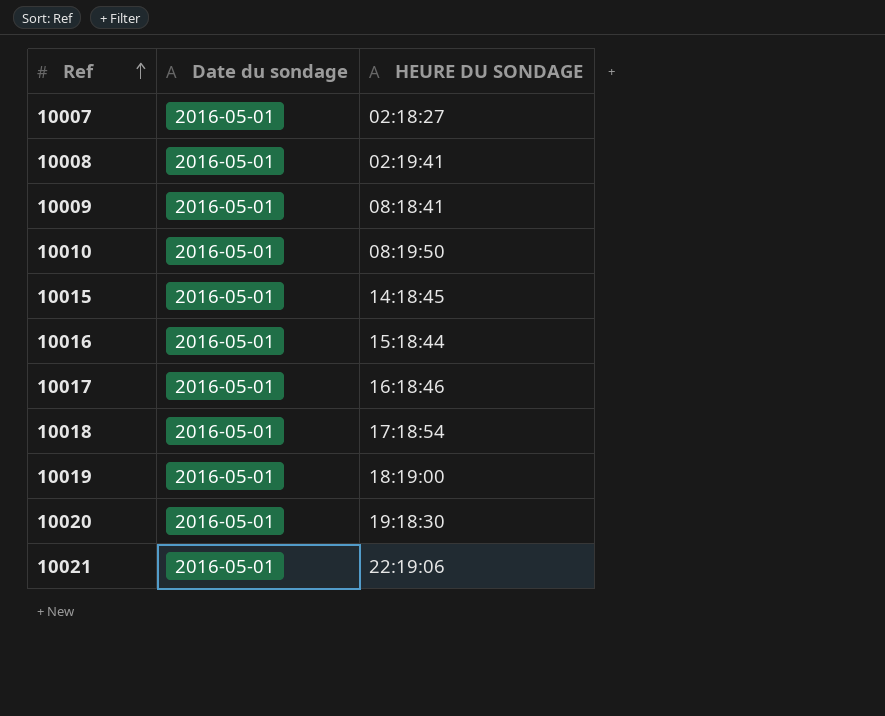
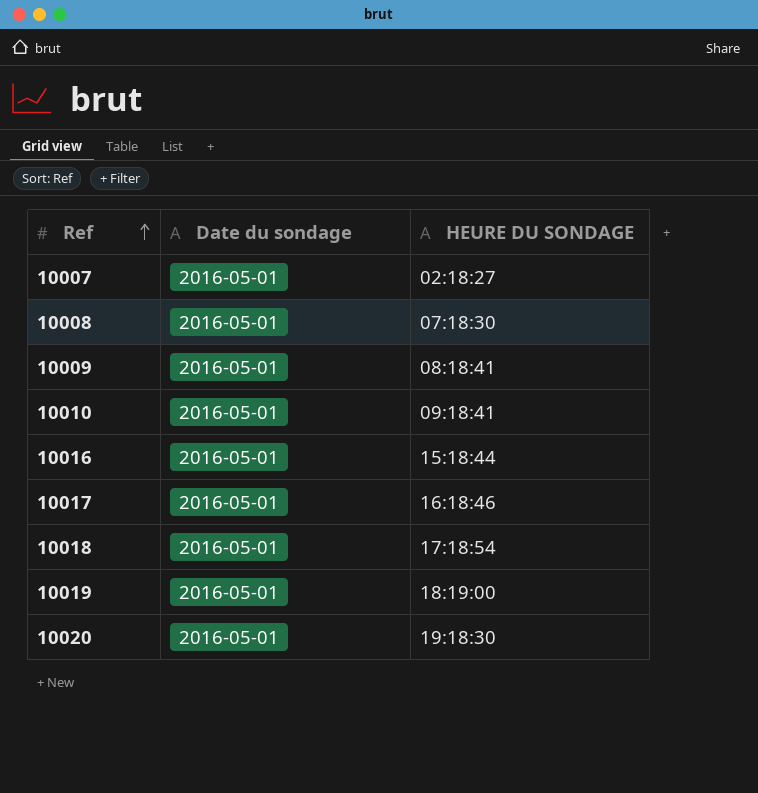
row 10015: 2016-05-01 | 14:18:45 -> none
row 10021: 2016-05-01 | 22:19:06 -> none
10008 | HEURE DU SONDAGE: 02:19:41 -> 07:18:30
10010 | HEURE DU SONDAGE: 08:19:50 -> 09:18:41

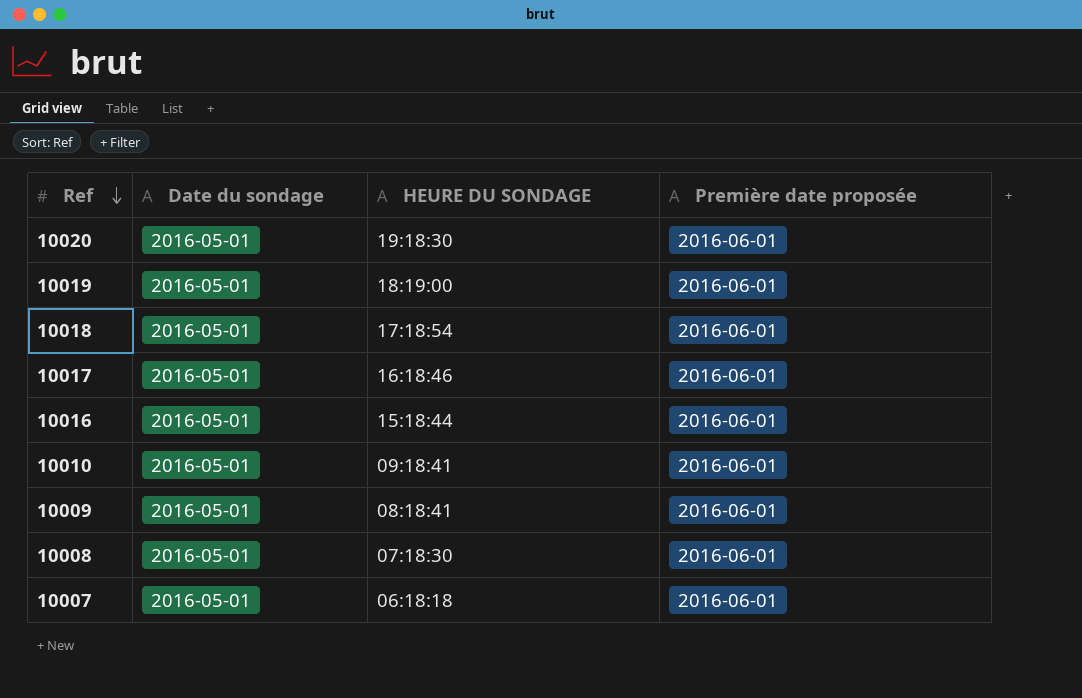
row order: Ref ascending -> Ref descending
column Première date proposée | position: none -> 4
10007 | HEURE DU SONDAGE: 02:18:27 -> 06:18:18

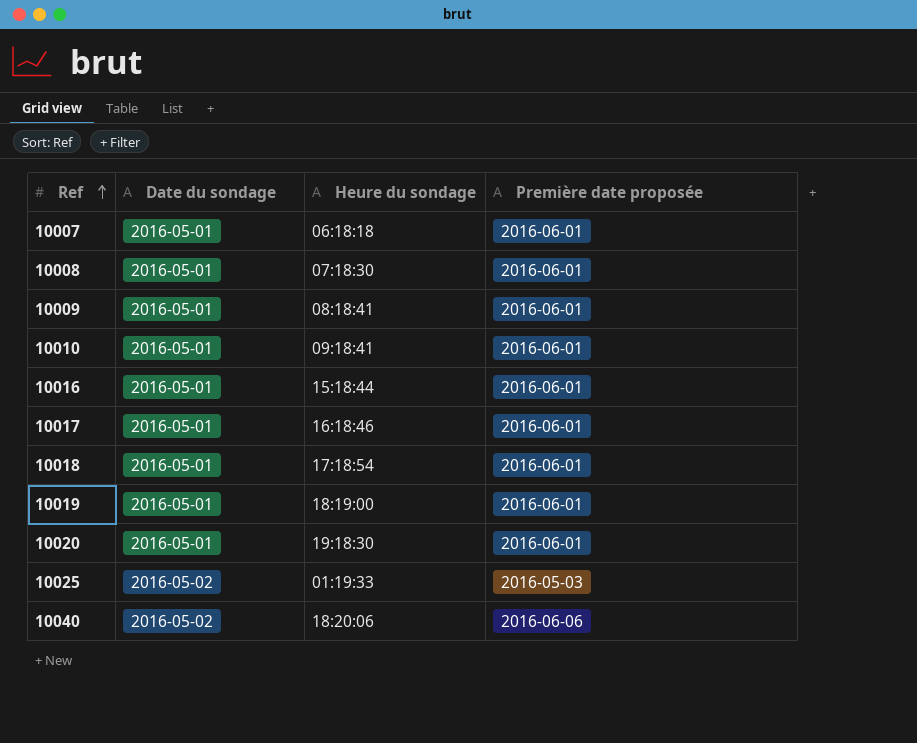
row order: Ref descending -> Ref ascending
column name: HEURE DU SONDAGE -> Heure du sondage
row 10025: none -> 2016-05-02 | 01:19:33 | 2016-05-03
row 10040: none -> 2016-05-02 | 18:20:06 | 2016-06-06

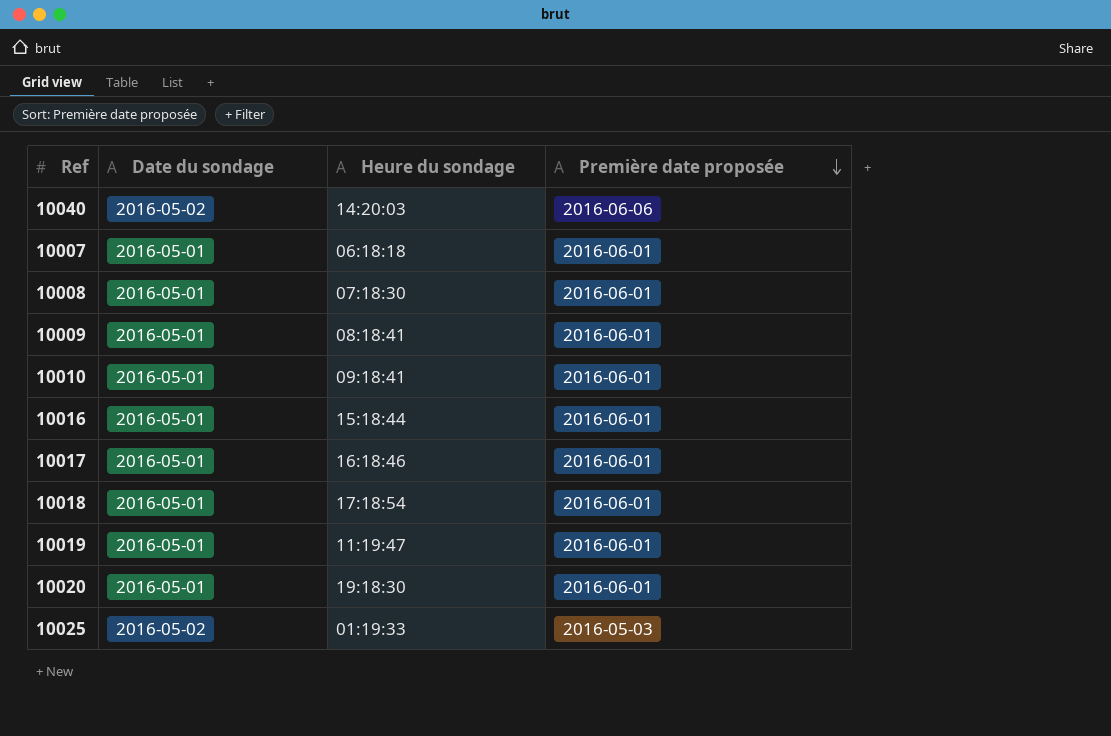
row order: Ref ascending -> Première date proposée descending
10040 | Heure du sondage: 18:20:06 -> 14:20:03
10019 | Heure du sondage: 18:19:00 -> 11:19:47

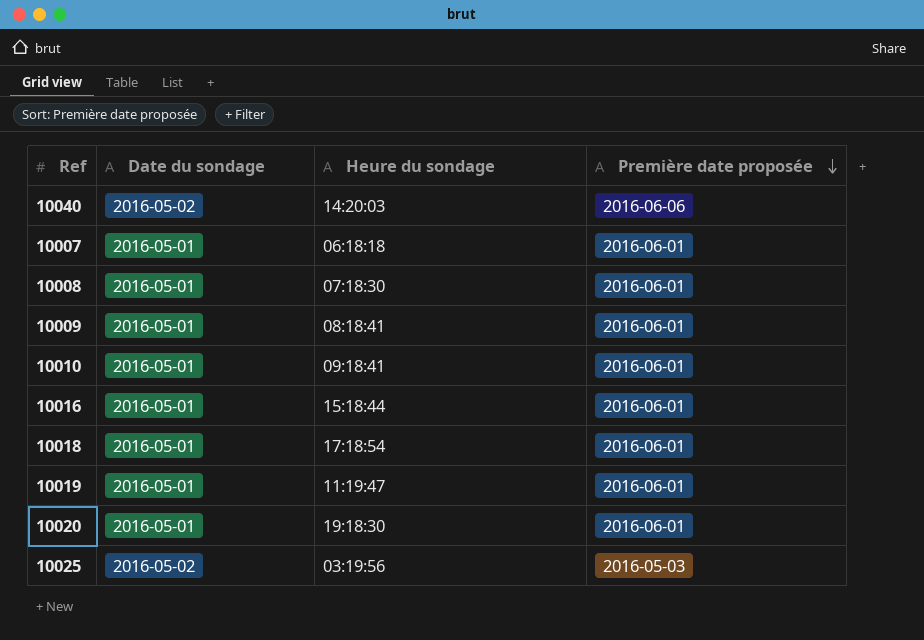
row 10017: 2016-05-01 | 16:18:46 | 2016-06-01 -> none
10025 | Heure du sondage: 01:19:33 -> 03:19:56

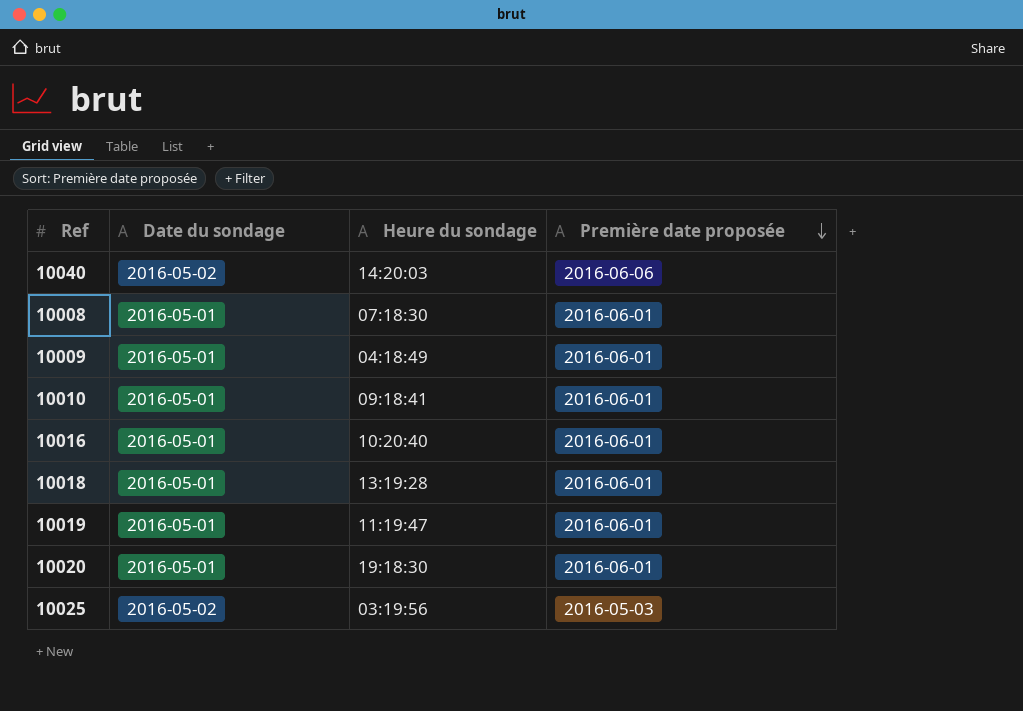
row 10007: 2016-05-01 | 06:18:18 | 2016-06-01 -> none
10009 | Heure du sondage: 08:18:41 -> 04:18:49
10016 | Heure du sondage: 15:18:44 -> 10:20:40
10018 | Heure du sondage: 17:18:54 -> 13:19:28

